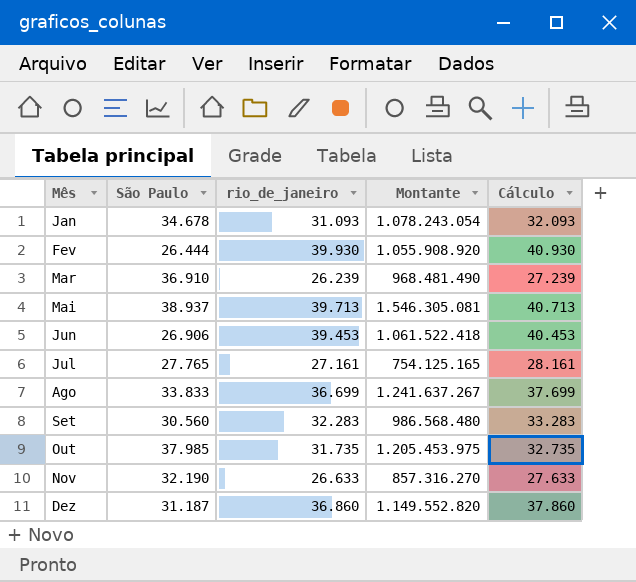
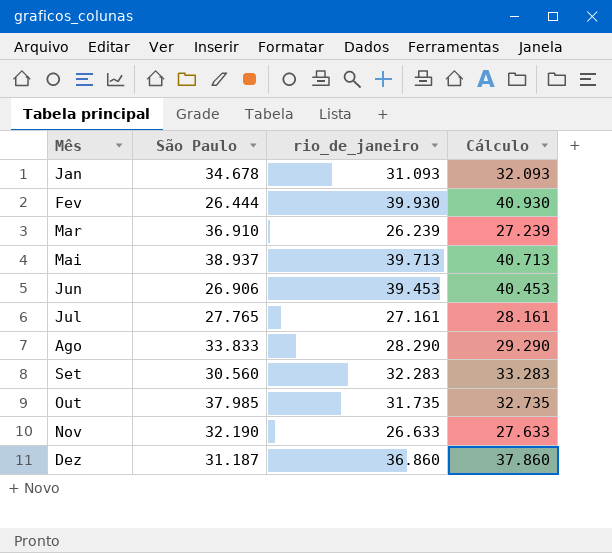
column Montante | formula: [São Paulo] * [rio_de_janeiro] -> none
Ago | rio_de_janeiro: 36.699 -> 28.290
Ago | Cálculo: 37.699 -> 29.290

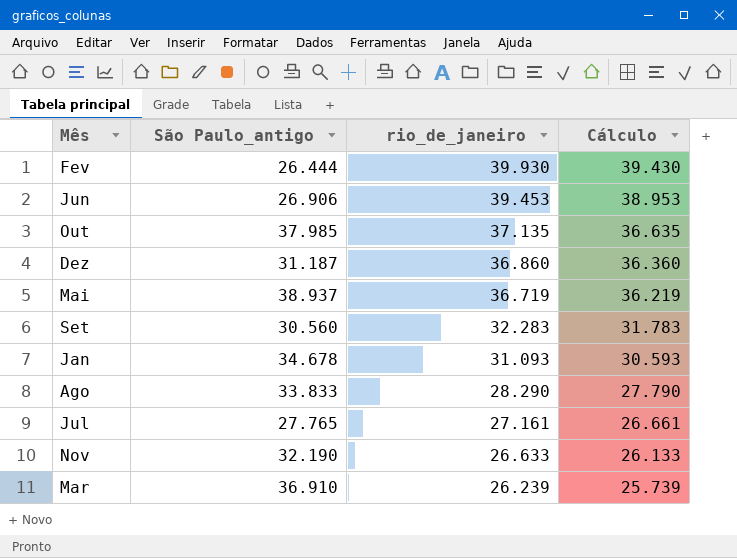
row order: Mês ascending -> rio_de_janeiro descending
column name: São Paulo -> São Paulo_antigo
column Cálculo | formula: [rio_de_janeiro] + 1000 -> [rio_de_janeiro] - 500
Out | rio_de_janeiro: 31.735 -> 37.135
Mai | rio_de_janeiro: 39.713 -> 36.719

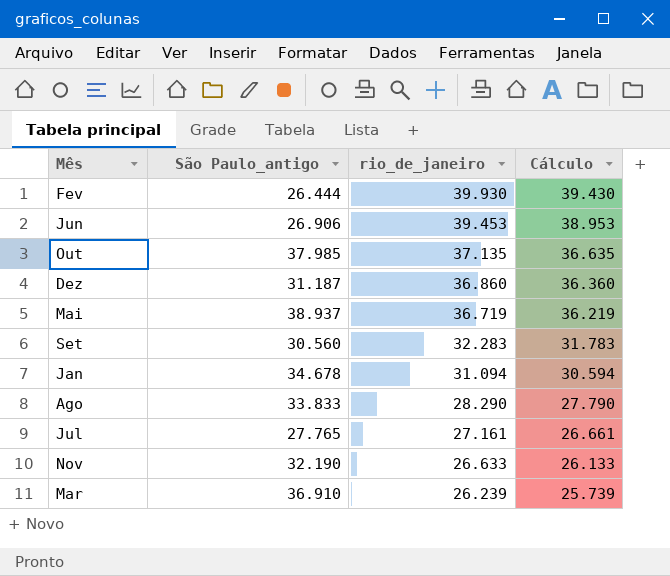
Jan | rio_de_janeiro: 31.093 -> 31.094
Jan | Cálculo: 30.593 -> 30.594

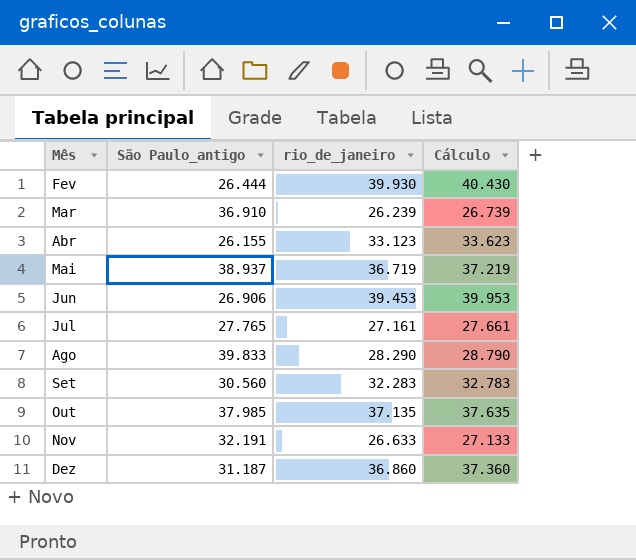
row order: rio_de_janeiro descending -> Mês ascending
column Cálculo | formula: [rio_de_janeiro] - 500 -> [rio_de_janeiro] + 500
row Jan: 34.678 | 31.094 | 30.594 -> none
row Abr: none -> 26.155 | 33.123 | 33.623
Ago | São Paulo_antigo: 33.833 -> 39.833
Nov | São Paulo_antigo: 32.190 -> 32.191

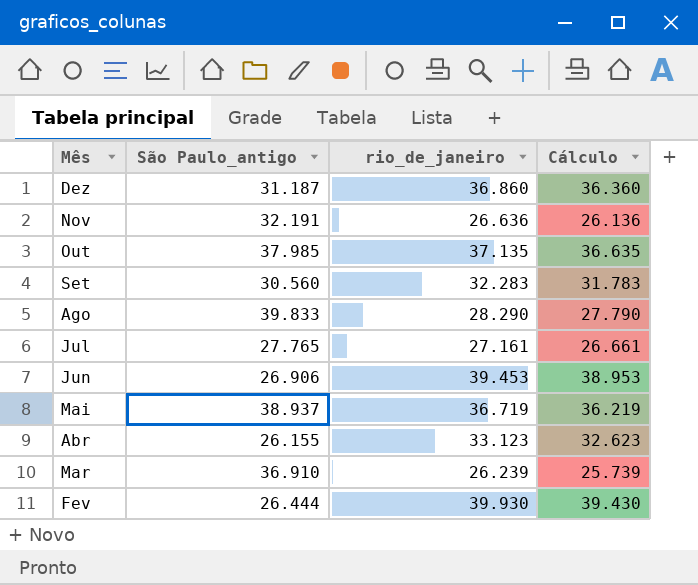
row order: Mês ascending -> Mês descending
column Cálculo | formula: [rio_de_janeiro] + 500 -> [rio_de_janeiro] - 500
Nov | rio_de_janeiro: 26.633 -> 26.636

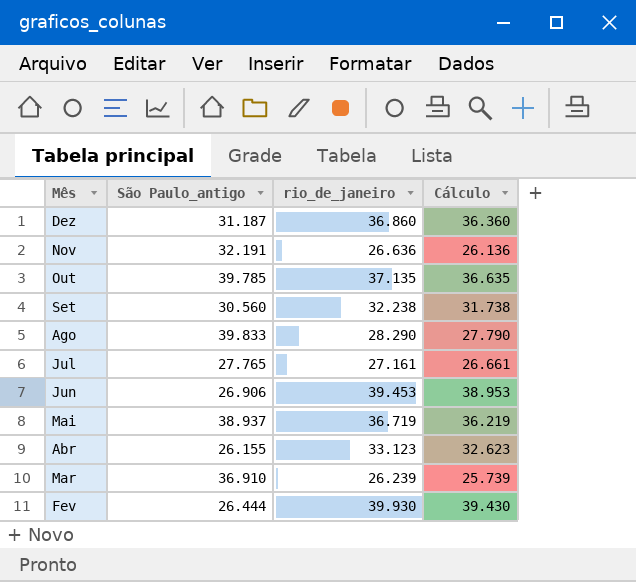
Out | São Paulo_antigo: 37.985 -> 39.785
Set | rio_de_janeiro: 32.283 -> 32.238
Set | Cálculo: 31.783 -> 31.738

